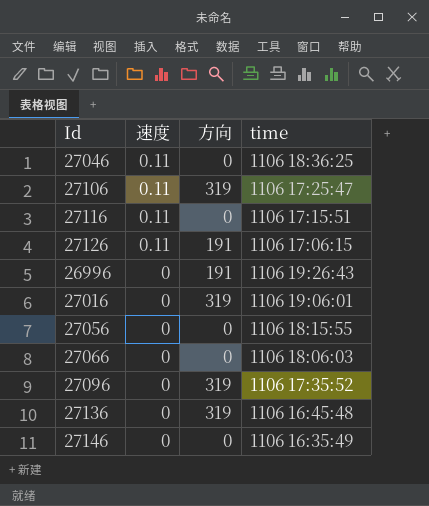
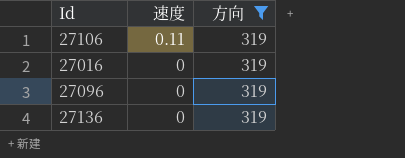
filter: none -> 方向 = 319
column time | position: 4 -> none

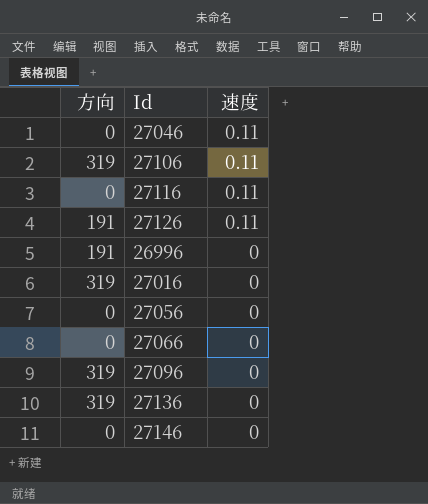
filter: 方向 = 319 -> none
column 方向 | position: 3 -> 1

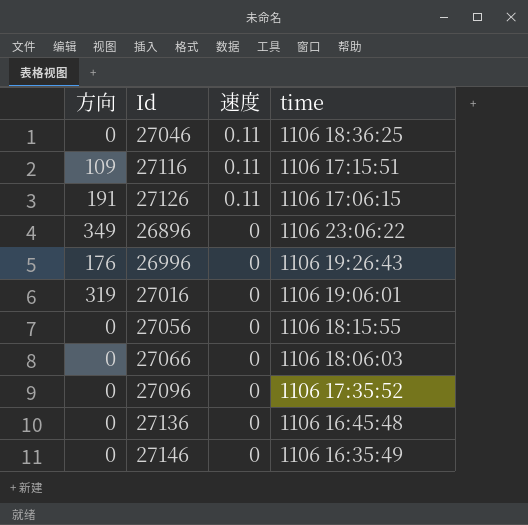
column time | position: none -> 4
row 27106: 319 | 0.11 -> none
27116 | 方向: 0 -> 109
row 26896: none -> 349 | 0 | 1106 23:06:22
26996 | 方向: 191 -> 176
27096 | 方向: 319 -> 0
27136 | 方向: 319 -> 0

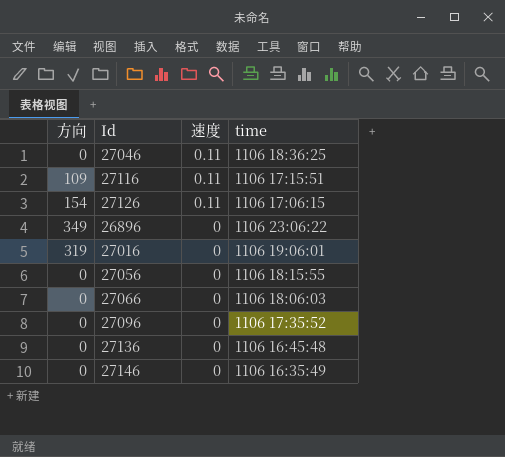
row 26996: 176 | 0 | 1106 19:26:43 -> none
27126 | 方向: 191 -> 154

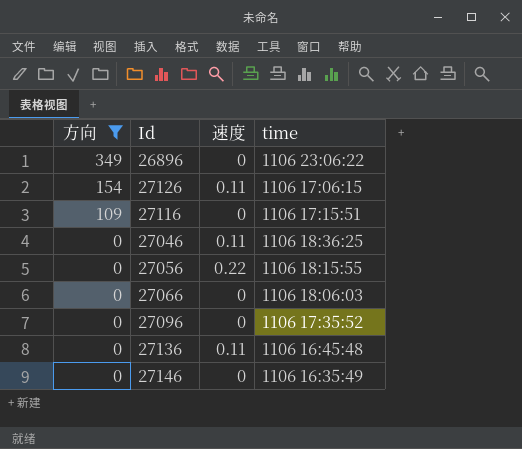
filter: none -> 方向 != 319
row order: 速度 descending -> 方向 descending
27116 | 速度: 0.11 -> 0
27056 | 速度: 0 -> 0.22
27136 | 速度: 0 -> 0.11

